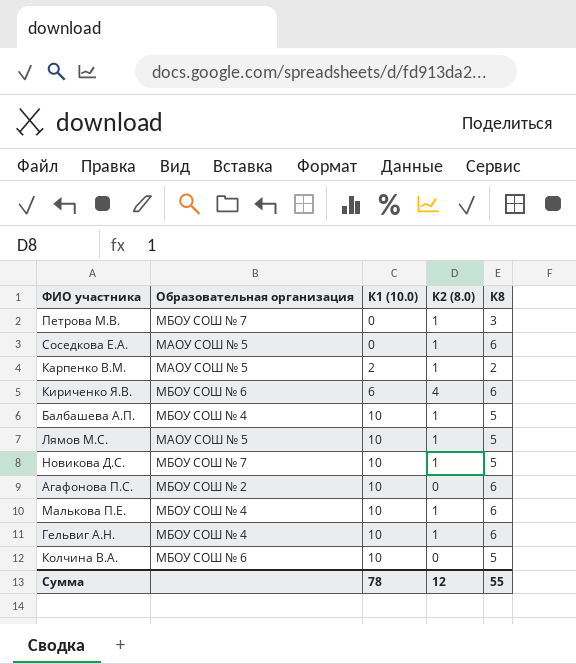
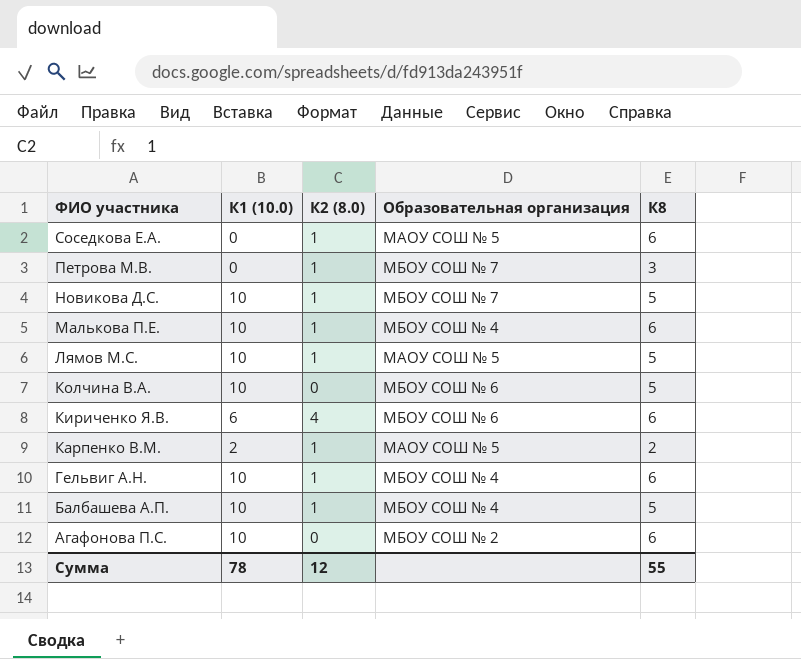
row order: К1 (10.0) ascending -> ФИО участника descending
column Образовательная организация | position: 2 -> 4

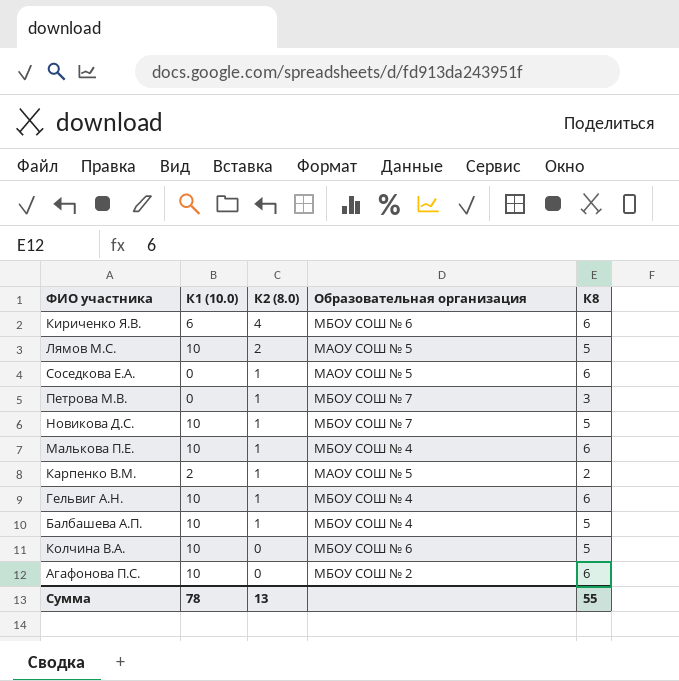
row order: ФИО участника descending -> К2 (8.0) descending
Лямов М.С. | К2 (8.0): 1 -> 2
Сумма | К2 (8.0): 12 -> 13

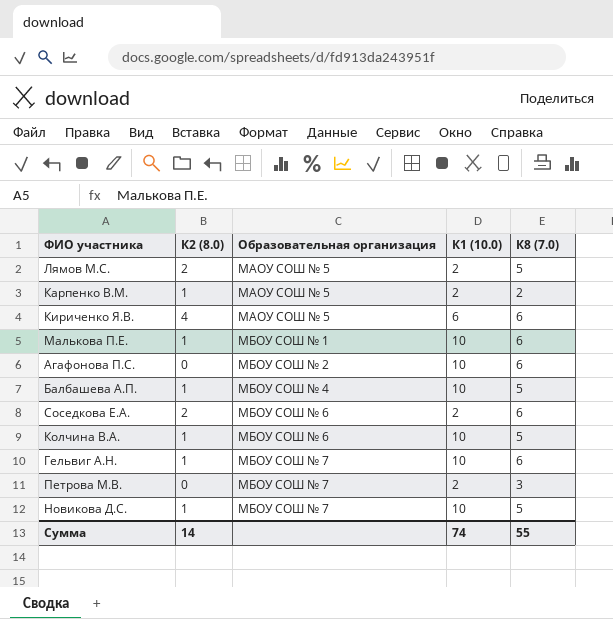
row order: К2 (8.0) descending -> Образовательная организация ascending
column К1 (10.0) | position: 2 -> 4
column name: К8 -> К8 (7.0)
Лямов М.С. | К1 (10.0): 10 -> 2
Кириченко Я.В. | Образовательная организация: МБОУ СОШ № 6 -> МАОУ СОШ № 5
Малькова П.Е. | Образовательная организация: МБОУ СОШ № 4 -> МБОУ СОШ № 1
Соседкова Е.А. | К2 (8.0): 1 -> 2
Соседкова Е.А. | Образовательная организация: МАОУ СОШ № 5 -> МБОУ СОШ № 6
Соседкова Е.А. | К1 (10.0): 0 -> 2
Колчина В.А. | К2 (8.0): 0 -> 1
Гельвиг А.Н. | Образовательная организация: МБОУ СОШ № 4 -> МБОУ СОШ № 7
Петрова М.В. | К2 (8.0): 1 -> 0
Петрова М.В. | К1 (10.0): 0 -> 2
Сумма | К2 (8.0): 13 -> 14
Сумма | К1 (10.0): 78 -> 74

